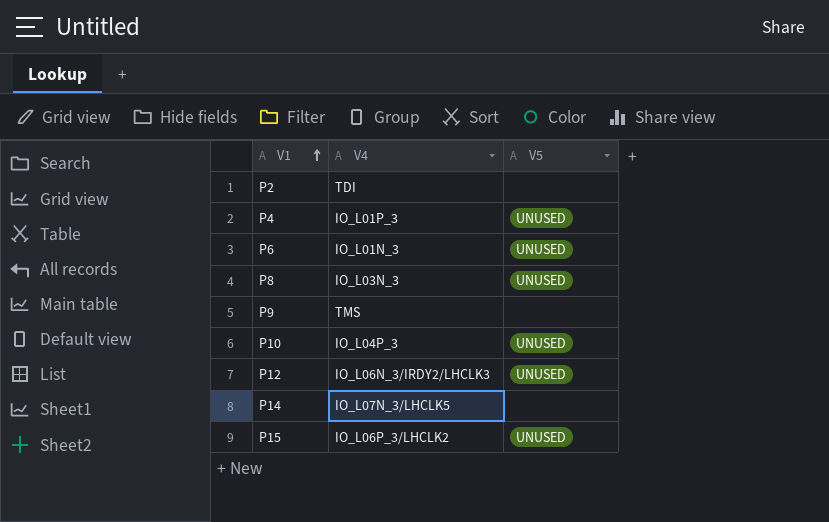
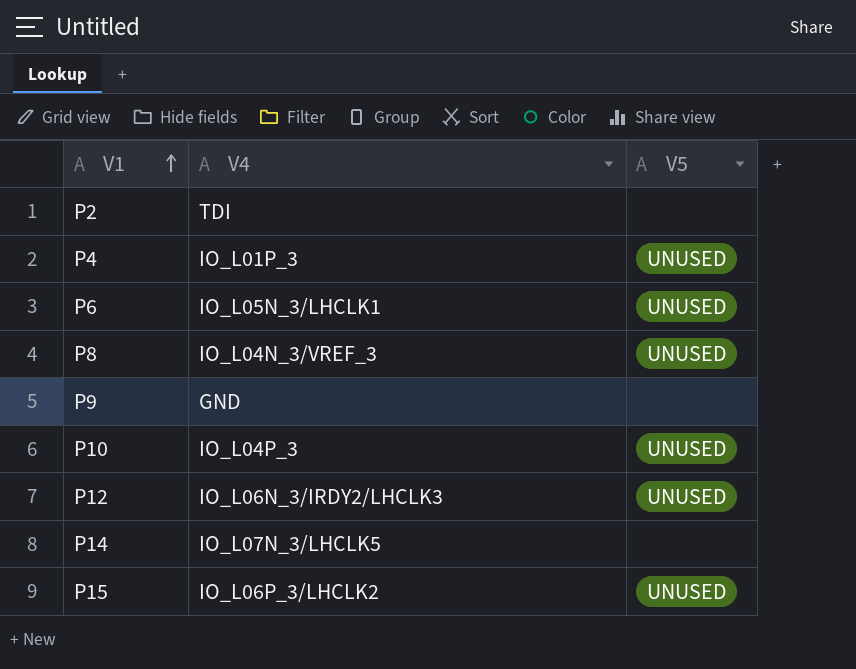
P6 | V4: IO_L01N_3 -> IO_L05N_3/LHCLK1
P8 | V4: IO_L03N_3 -> IO_L04N_3/VREF_3
P9 | V4: TMS -> GND

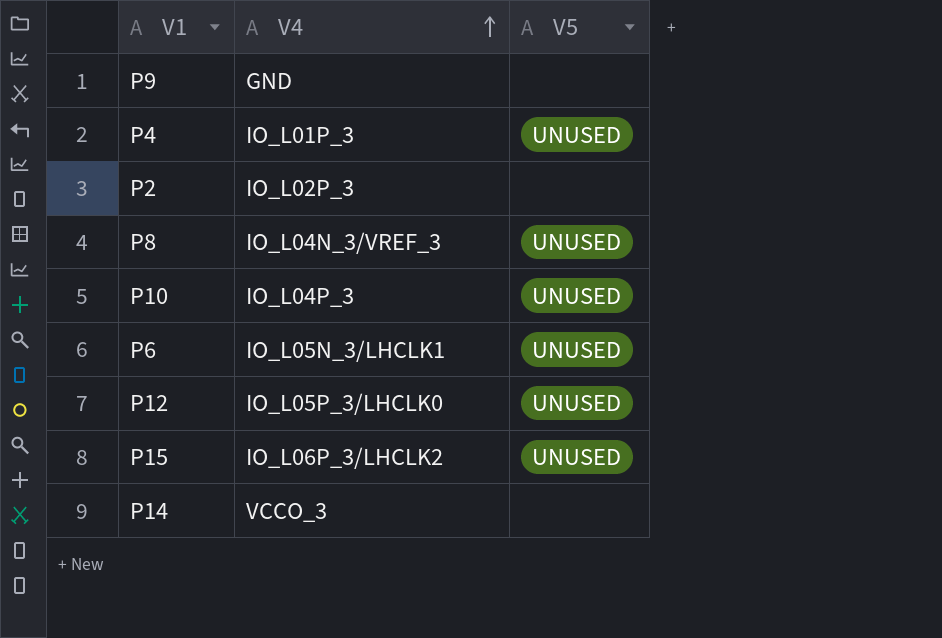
row order: V1 ascending -> V4 ascending
P2 | V4: TDI -> IO_L02P_3
P12 | V4: IO_L06N_3/IRDY2/LHCLK3 -> IO_L05P_3/LHCLK0
P14 | V4: IO_L07N_3/LHCLK5 -> VCCO_3

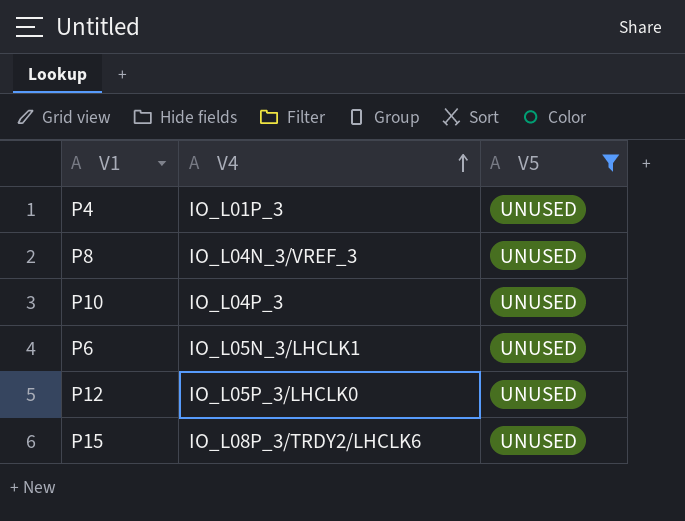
filter: none -> V5 = UNUSED
P15 | V4: IO_L06P_3/LHCLK2 -> IO_L08P_3/TRDY2/LHCLK6

